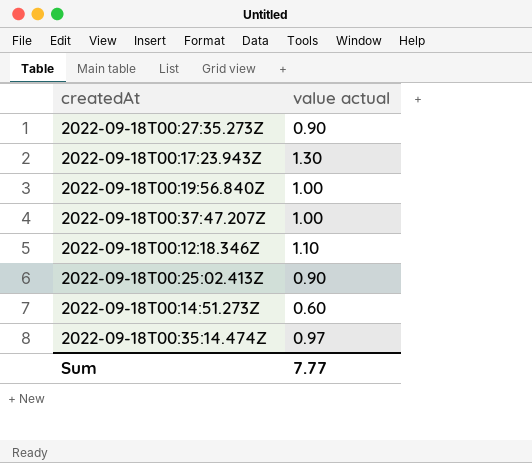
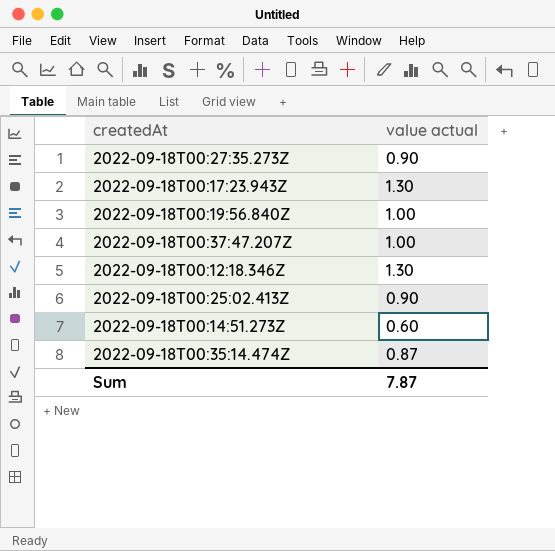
2022-09-18T00:12:18.346Z | value actual: 1.10 -> 1.30
2022-09-18T00:35:14.474Z | value actual: 0.97 -> 0.87
Sum | value actual: 7.77 -> 7.87

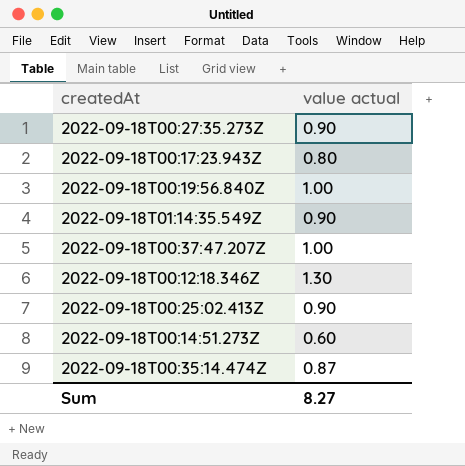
2022-09-18T00:17:23.943Z | value actual: 1.30 -> 0.80
row 2022-09-18T01:14:35.549Z: none -> 0.90
Sum | value actual: 7.87 -> 8.27

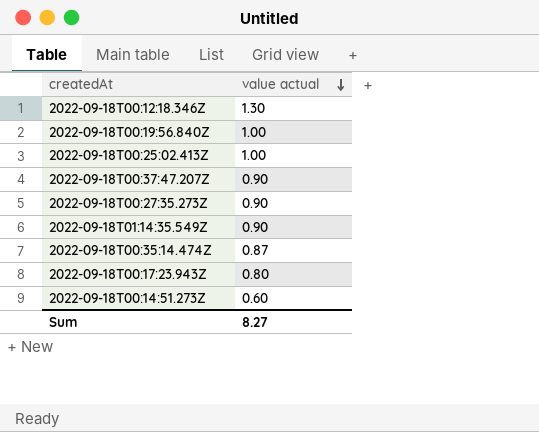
row order: none -> value actual descending
2022-09-18T00:25:02.413Z | value actual: 0.90 -> 1.00
2022-09-18T00:37:47.207Z | value actual: 1.00 -> 0.90

